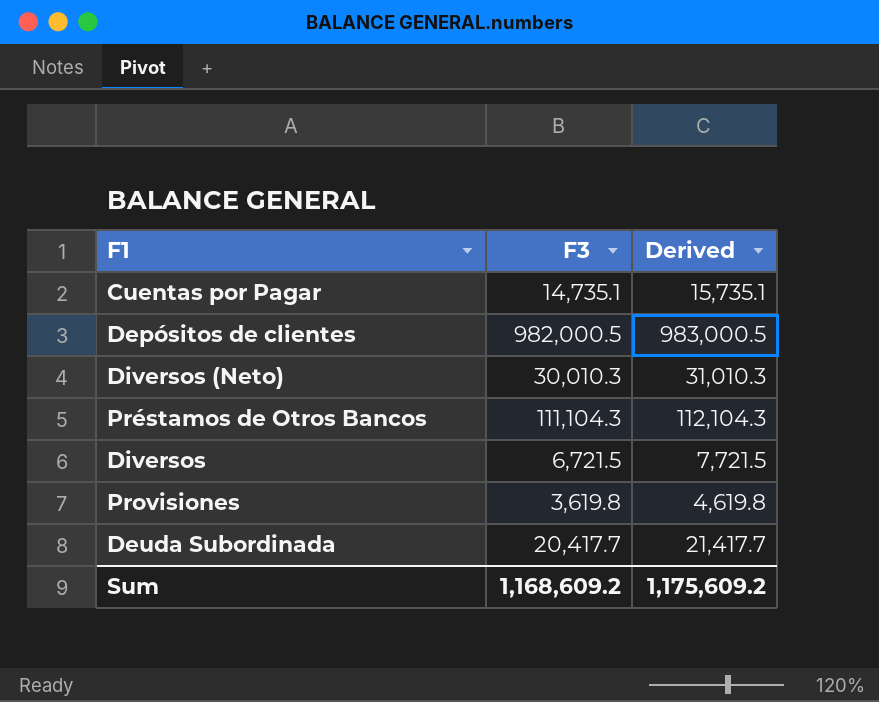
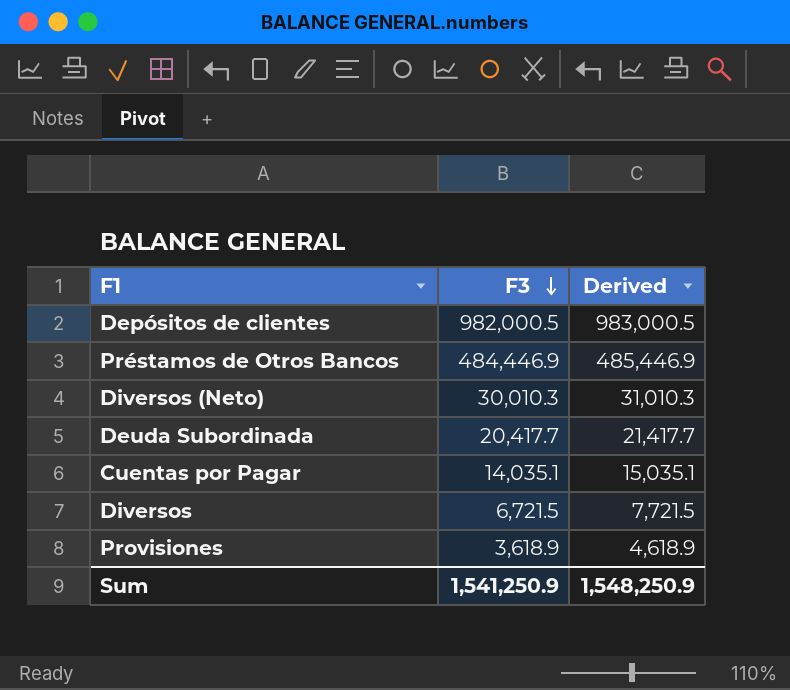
row order: none -> F3 descending
Préstamos de Otros Bancos | F3: 111,104.3 -> 484,446.9
Préstamos de Otros Bancos | Derived: 112,104.3 -> 485,446.9
Cuentas por Pagar | F3: 14,735.1 -> 14,035.1
Cuentas por Pagar | Derived: 15,735.1 -> 15,035.1
Provisiones | F3: 3,619.8 -> 3,618.9
Provisiones | Derived: 4,619.8 -> 4,618.9
Sum | F3: 1,168,609.2 -> 1,541,250.9
Sum | Derived: 1,175,609.2 -> 1,548,250.9

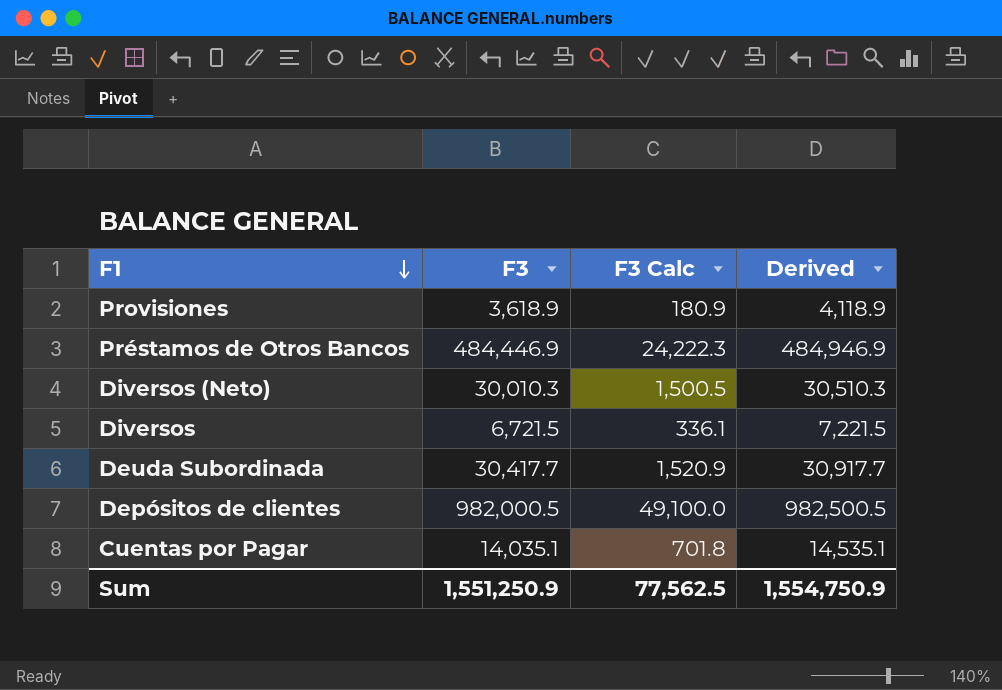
row order: F3 descending -> F1 descending
column F3 Calc | formula: none -> [F3] * 0.05
column Derived | formula: [F3] + 1000 -> [F3] + 500
Deuda Subordinada | F3: 20,417.7 -> 30,417.7
Sum | F3: 1,541,250.9 -> 1,551,250.9
Sum | Derived: 1,548,250.9 -> 1,554,750.9

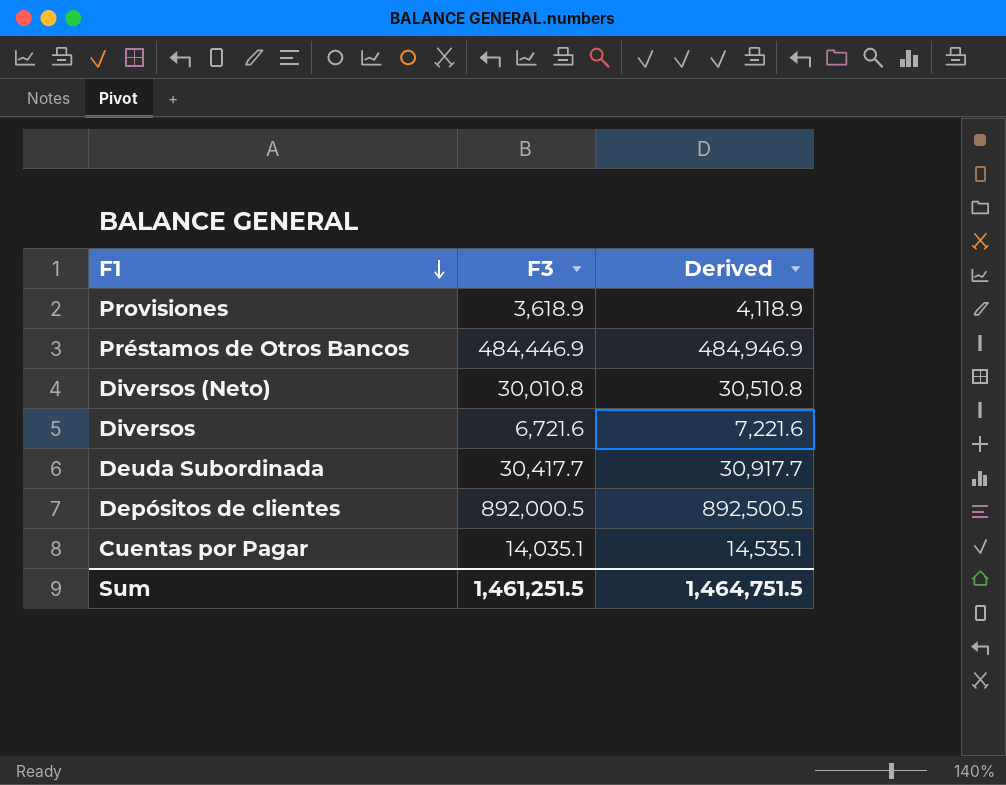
column F3 Calc | formula: [F3] * 0.05 -> none
Diversos (Neto) | F3: 30,010.3 -> 30,010.8
Diversos (Neto) | Derived: 30,510.3 -> 30,510.8
Diversos | F3: 6,721.5 -> 6,721.6
Diversos | Derived: 7,221.5 -> 7,221.6
Depósitos de clientes | F3: 982,000.5 -> 892,000.5
Depósitos de clientes | Derived: 982,500.5 -> 892,500.5
Sum | F3: 1,551,250.9 -> 1,461,251.5
Sum | Derived: 1,554,750.9 -> 1,464,751.5

